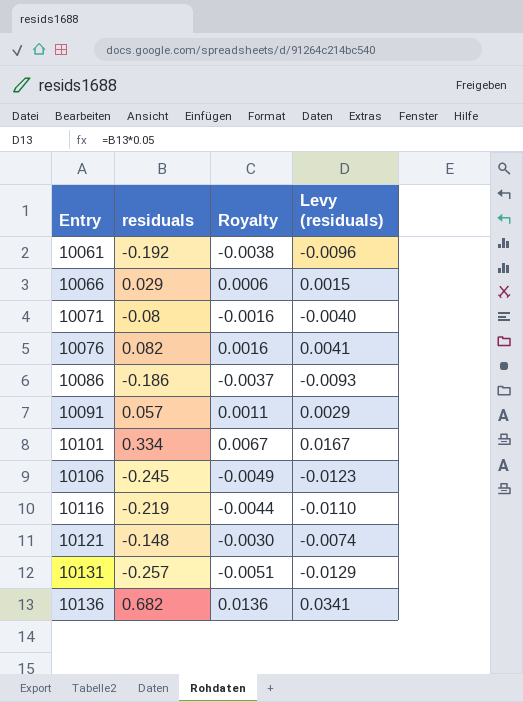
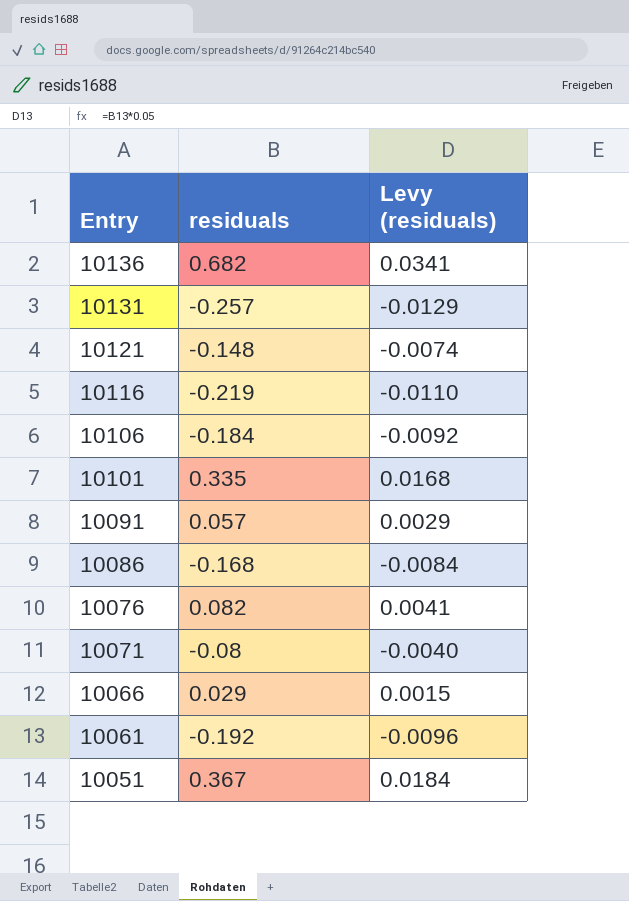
row order: Entry ascending -> Entry descending
column Royalty | formula: [residuals] * 0.02 -> none
10106 | residuals: -0.245 -> -0.184
10106 | Levy (residuals): -0.0123 -> -0.0092
10101 | residuals: 0.334 -> 0.335
10101 | Levy (residuals): 0.0167 -> 0.0168
10086 | residuals: -0.186 -> -0.168
10086 | Levy (residuals): -0.0093 -> -0.0084
row 10051: none -> 0.367 | 0.0184

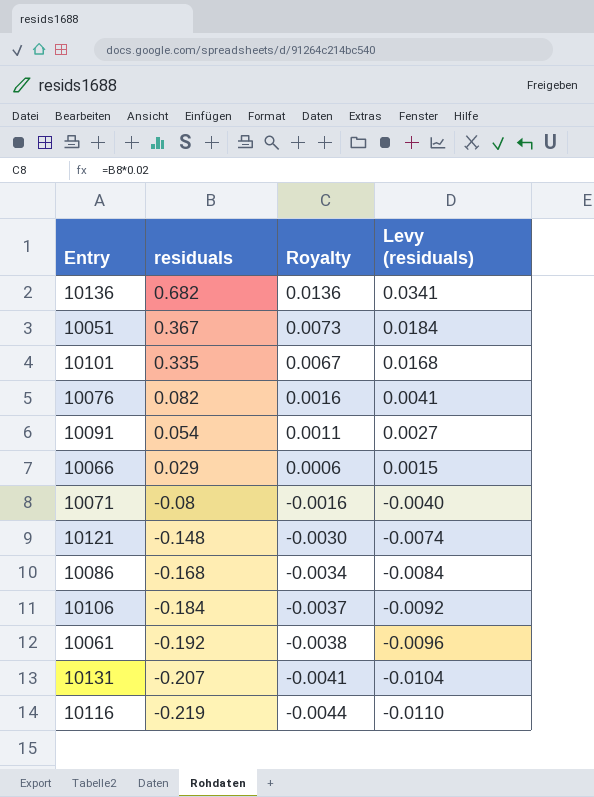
row order: Entry descending -> residuals descending
column Royalty | formula: none -> [residuals] * 0.02
10091 | residuals: 0.057 -> 0.054
10091 | Levy (residuals): 0.0029 -> 0.0027
10131 | residuals: -0.257 -> -0.207
10131 | Levy (residuals): -0.0129 -> -0.0104

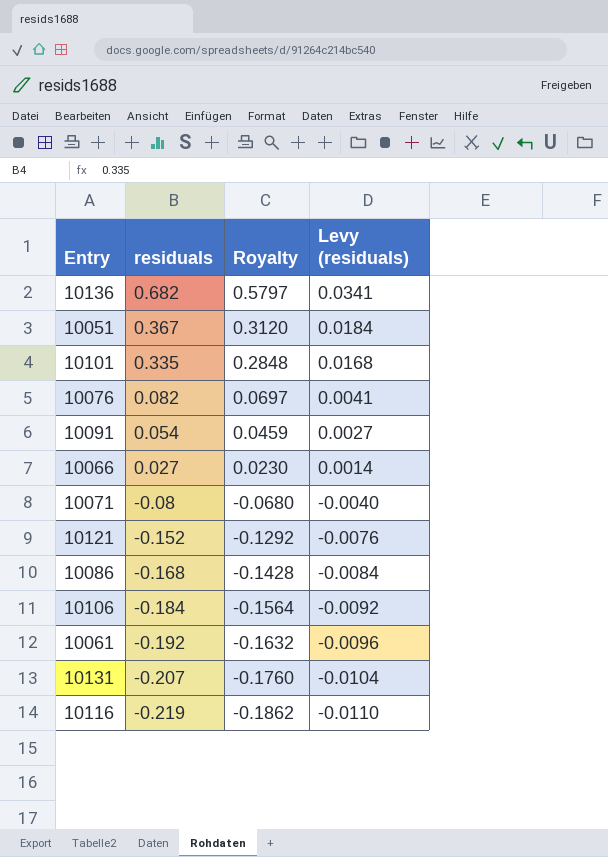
column Royalty | formula: [residuals] * 0.02 -> [residuals] * 0.85
10066 | residuals: 0.029 -> 0.027
10066 | Levy (residuals): 0.0015 -> 0.0014
10121 | residuals: -0.148 -> -0.152
10121 | Levy (residuals): -0.0074 -> -0.0076

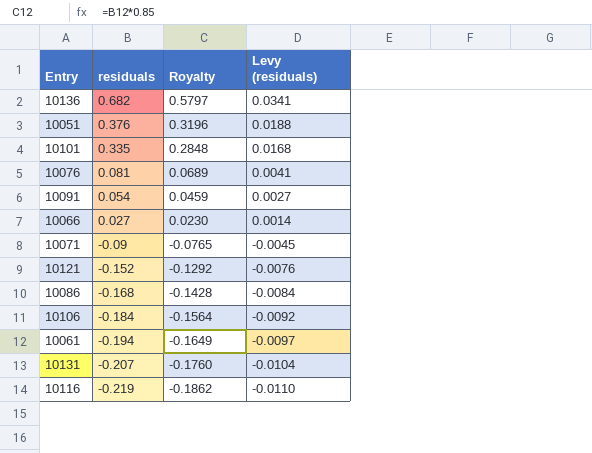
10051 | residuals: 0.367 -> 0.376
10051 | Royalty: 0.3120 -> 0.3196
10051 | Levy (residuals): 0.0184 -> 0.0188
10076 | residuals: 0.082 -> 0.081
10076 | Royalty: 0.0697 -> 0.0689
10071 | residuals: -0.08 -> -0.09
10071 | Royalty: -0.0680 -> -0.0765
10071 | Levy (residuals): -0.0040 -> -0.0045
10061 | residuals: -0.192 -> -0.194
10061 | Royalty: -0.1632 -> -0.1649
10061 | Levy (residuals): -0.0096 -> -0.0097

